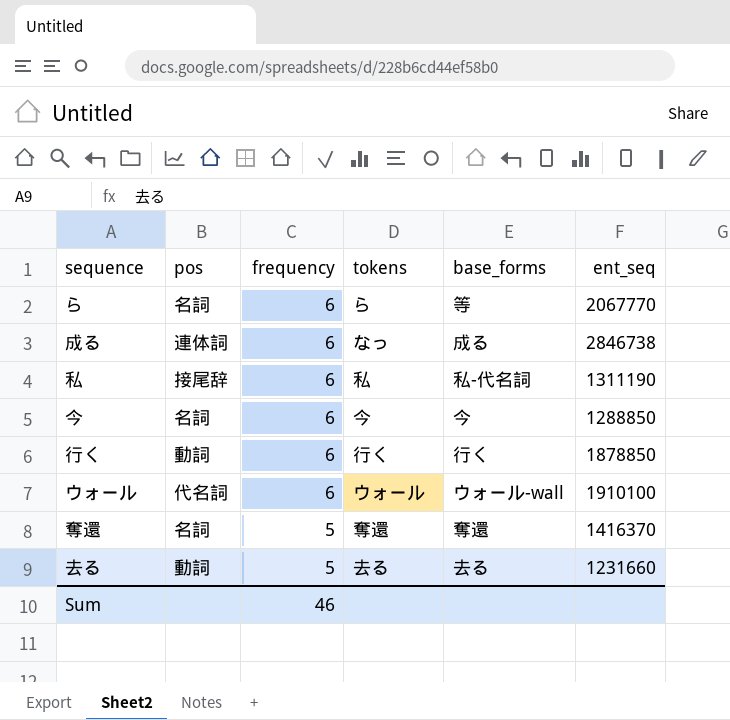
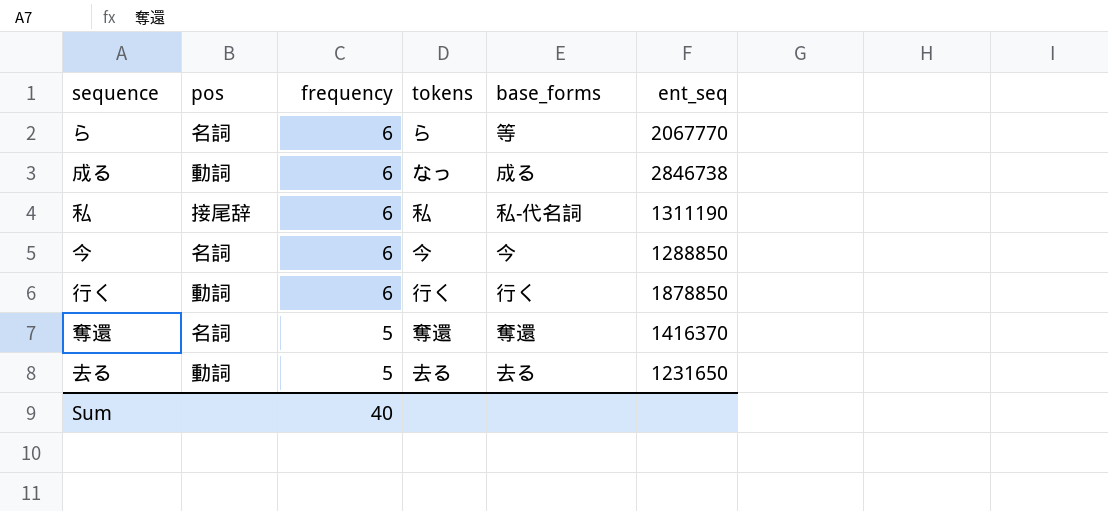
row ウォール: 代名詞 | 6 | ウォール | ウォール-wall | 1910100 -> none
成る | pos: 連体詞 -> 動詞
去る | ent_seq: 1231660 -> 1231650
Sum | frequency: 46 -> 40

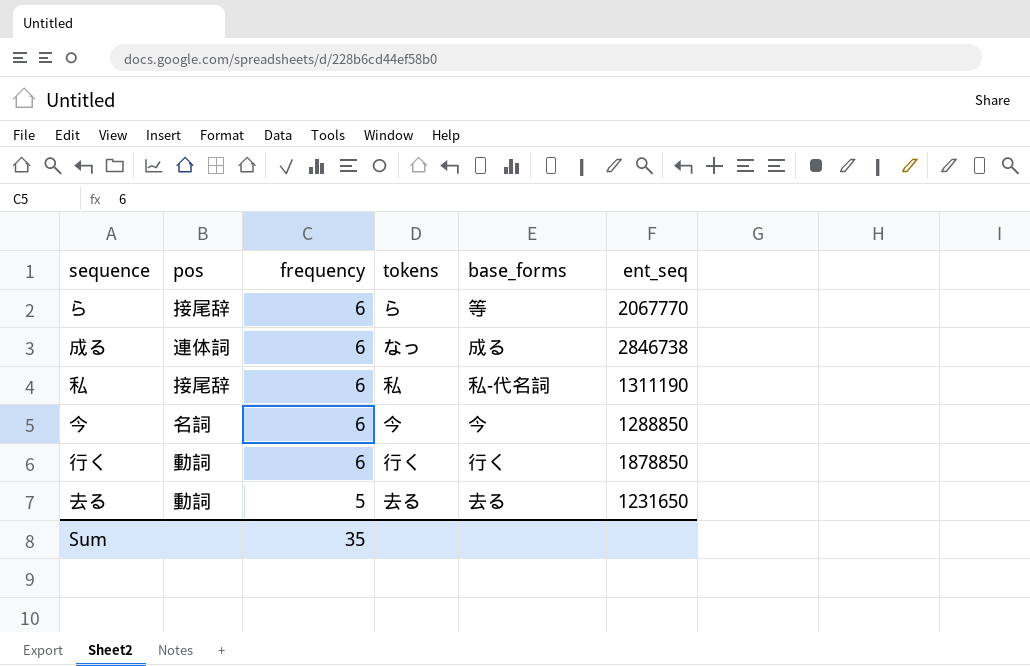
row 奪還: 名詞 | 5 | 奪還 | 奪還 | 1416370 -> none
ら | pos: 名詞 -> 接尾辞
成る | pos: 動詞 -> 連体詞
Sum | frequency: 40 -> 35

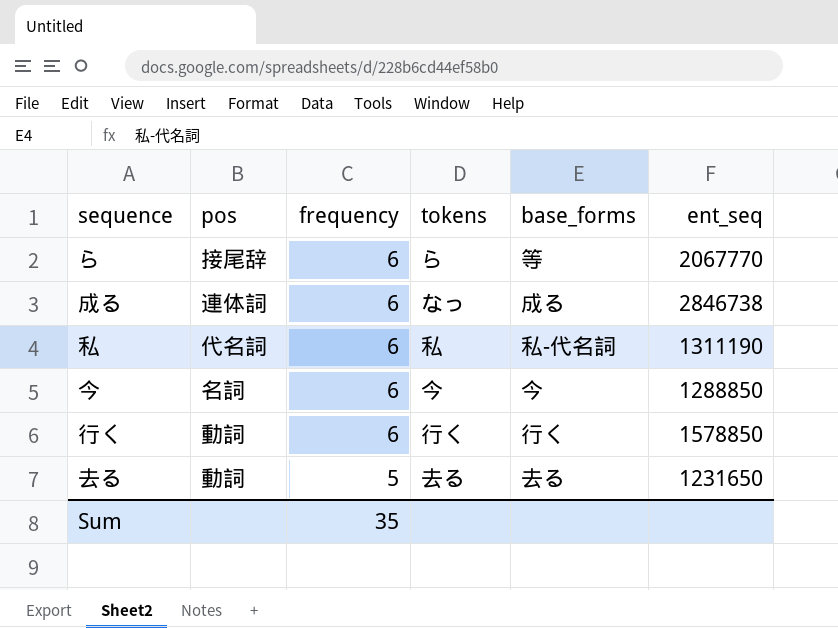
私 | pos: 接尾辞 -> 代名詞
行く | ent_seq: 1878850 -> 1578850

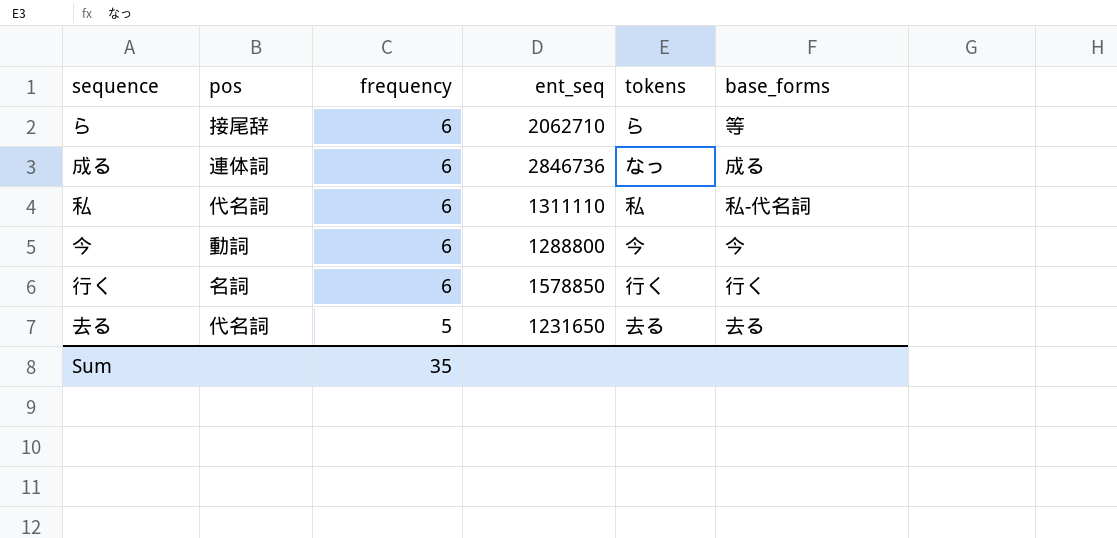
column ent_seq | position: 6 -> 4
ら | ent_seq: 2067770 -> 2062710
成る | ent_seq: 2846738 -> 2846736
私 | ent_seq: 1311190 -> 1311110
今 | pos: 名詞 -> 動詞
今 | ent_seq: 1288850 -> 1288800
行く | pos: 動詞 -> 名詞
去る | pos: 動詞 -> 代名詞

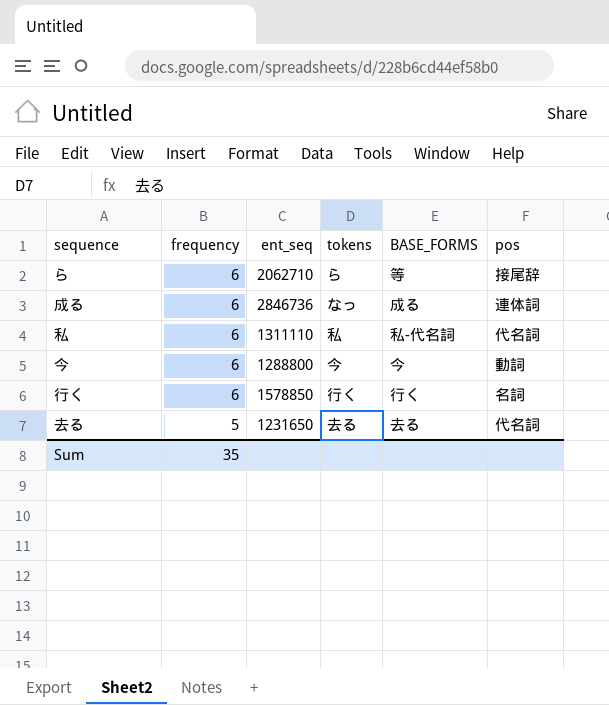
column name: base_forms -> BASE_FORMS
column pos | position: 2 -> 6

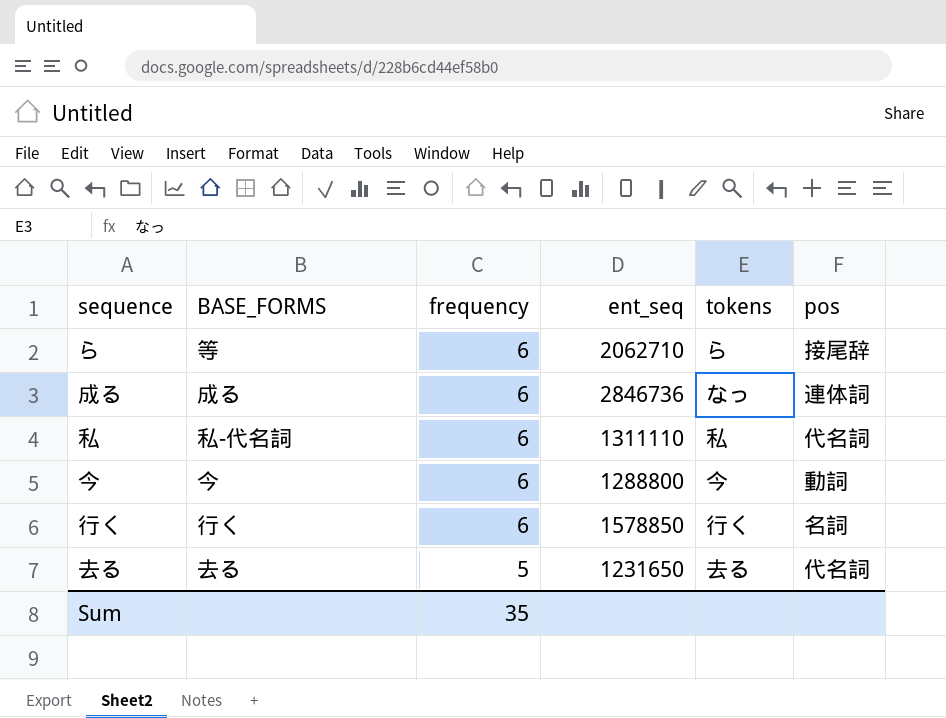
column BASE_FORMS | position: 5 -> 2

